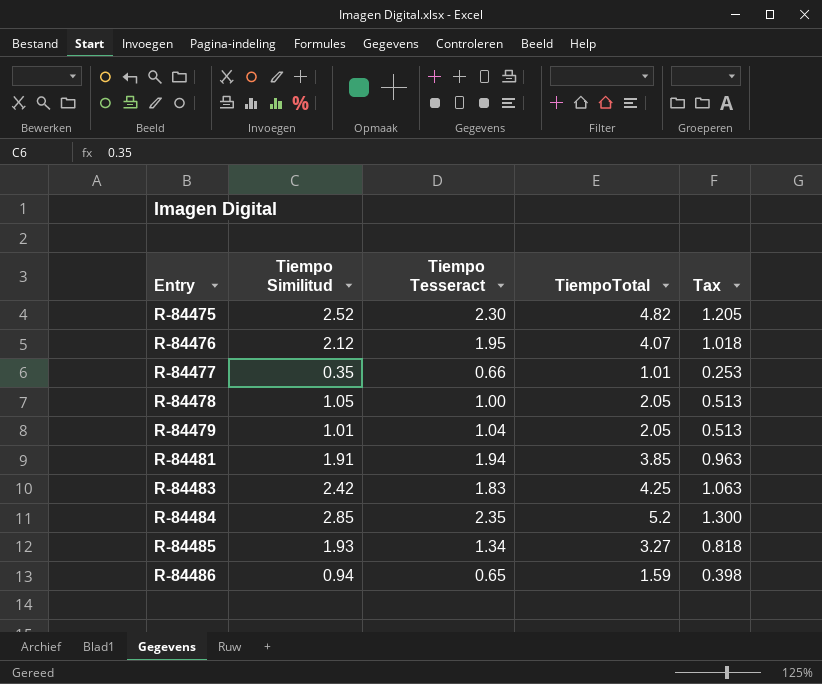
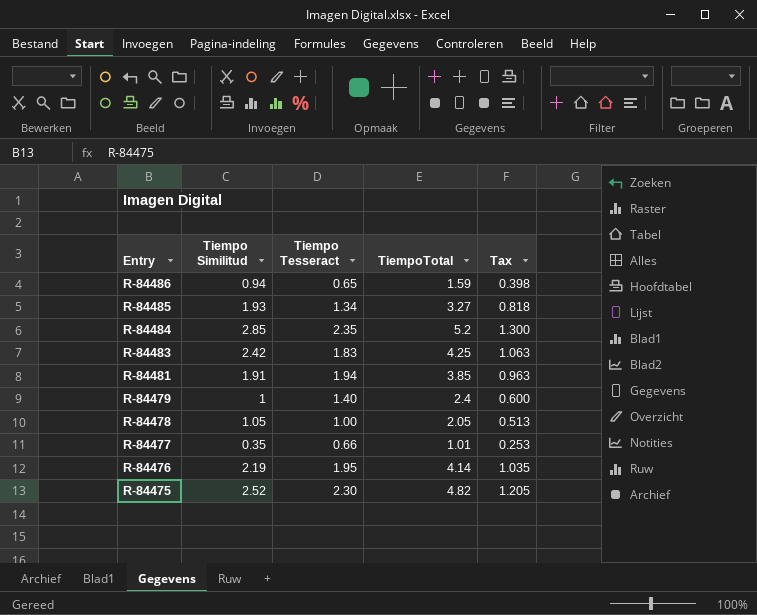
row order: Entry ascending -> Entry descending
R-84479 | Tiempo Similitud: 1.01 -> 1
R-84479 | Tiempo Tesseract: 1.04 -> 1.40
R-84479 | TiempoTotal: 2.05 -> 2.4
R-84479 | Tax: 0.513 -> 0.600
R-84476 | Tiempo Similitud: 2.12 -> 2.19
R-84476 | TiempoTotal: 4.07 -> 4.14
R-84476 | Tax: 1.018 -> 1.035

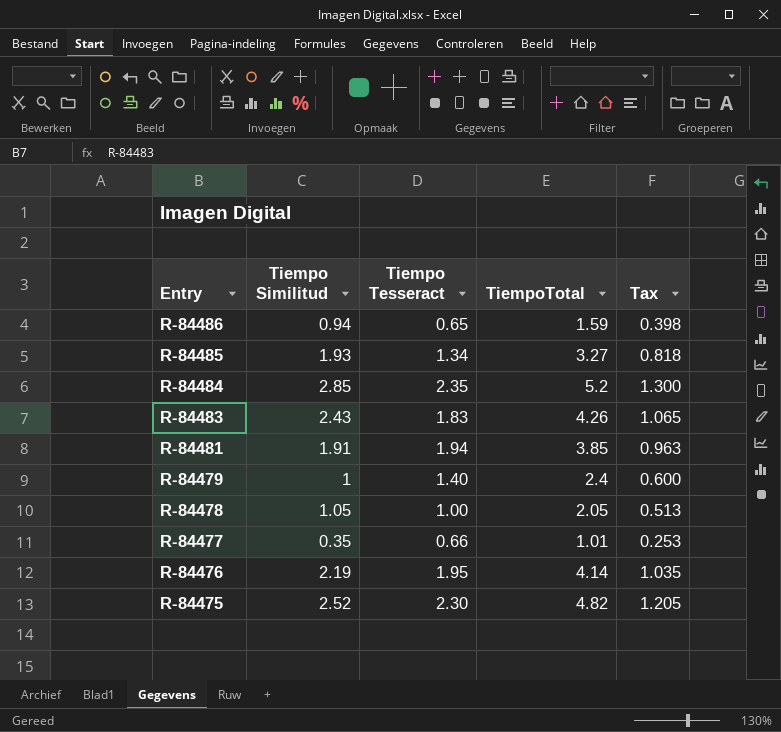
R-84483 | Tiempo Similitud: 2.42 -> 2.43
R-84483 | TiempoTotal: 4.25 -> 4.26
R-84483 | Tax: 1.063 -> 1.065

